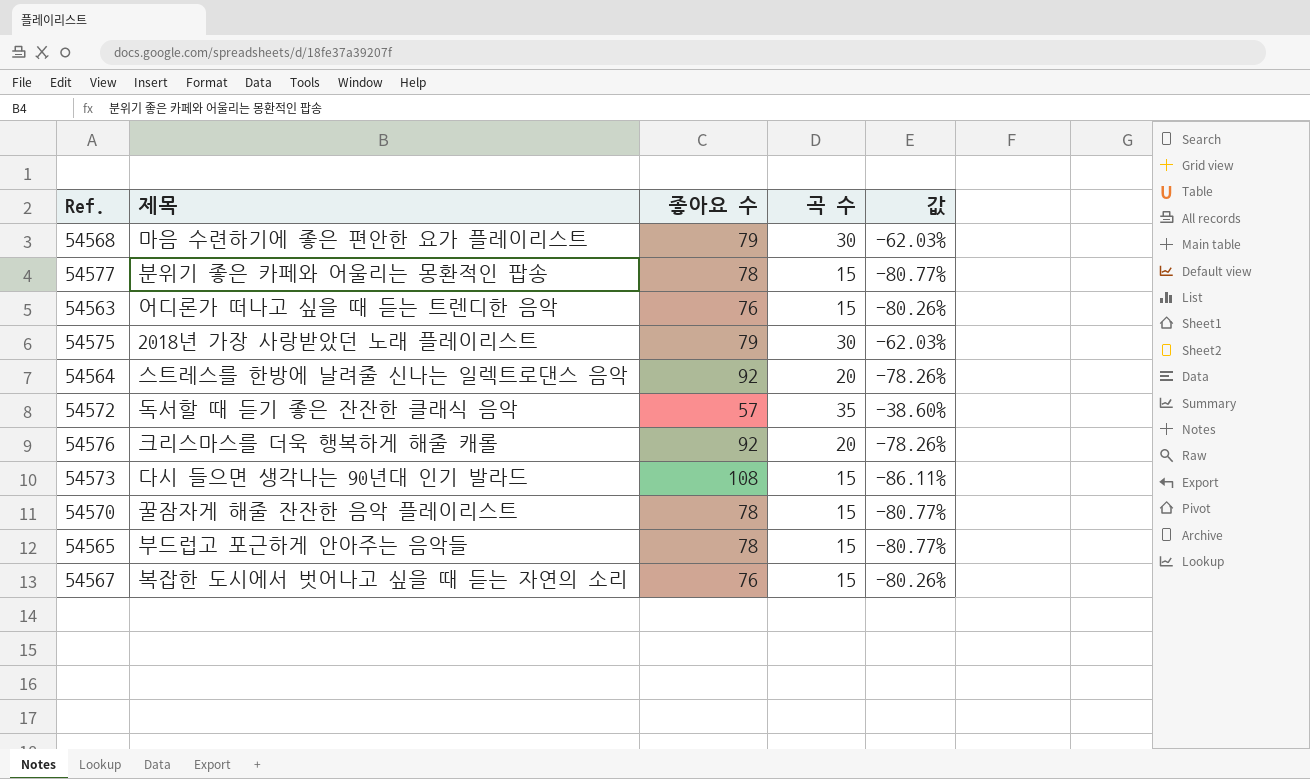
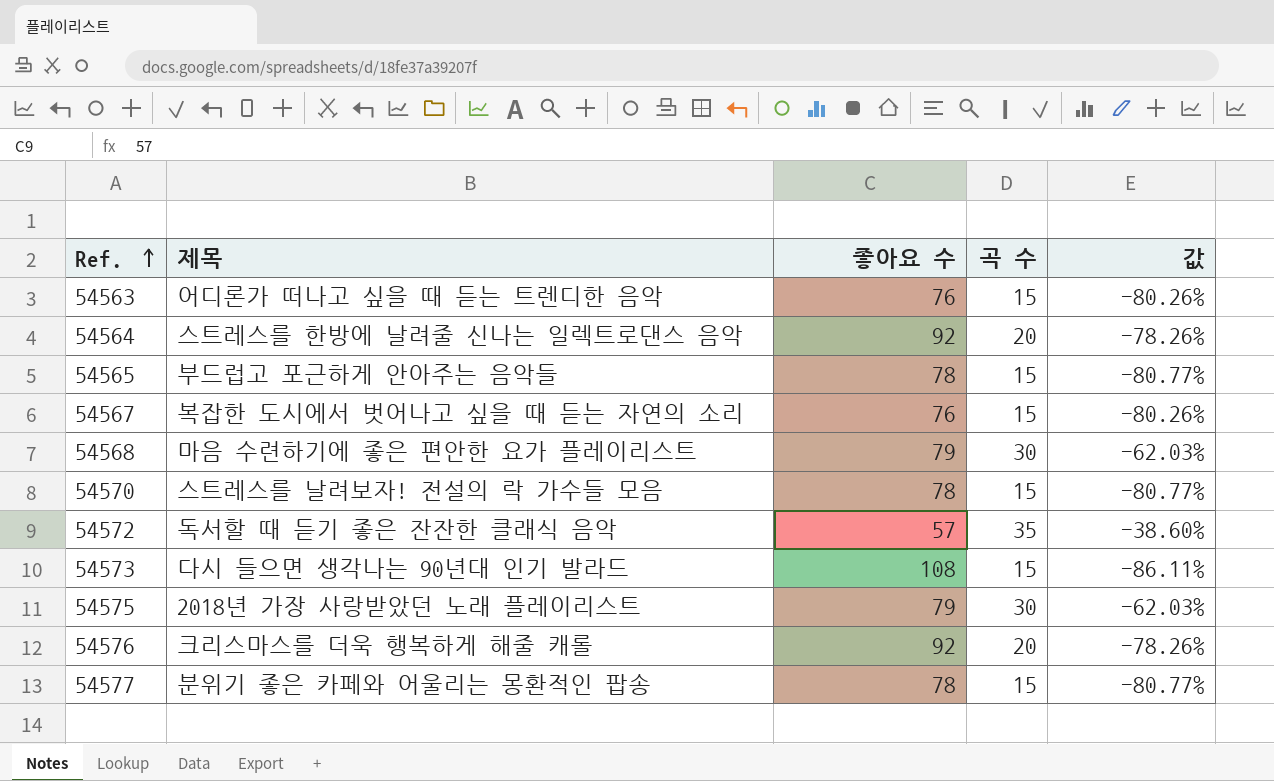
row order: none -> Ref. ascending
54570 | 제목: 꿀잠자게 해줄 잔잔한 음악 플레이리스트 -> 스트레스를 날려보자! 전설의 락 가수들 모음

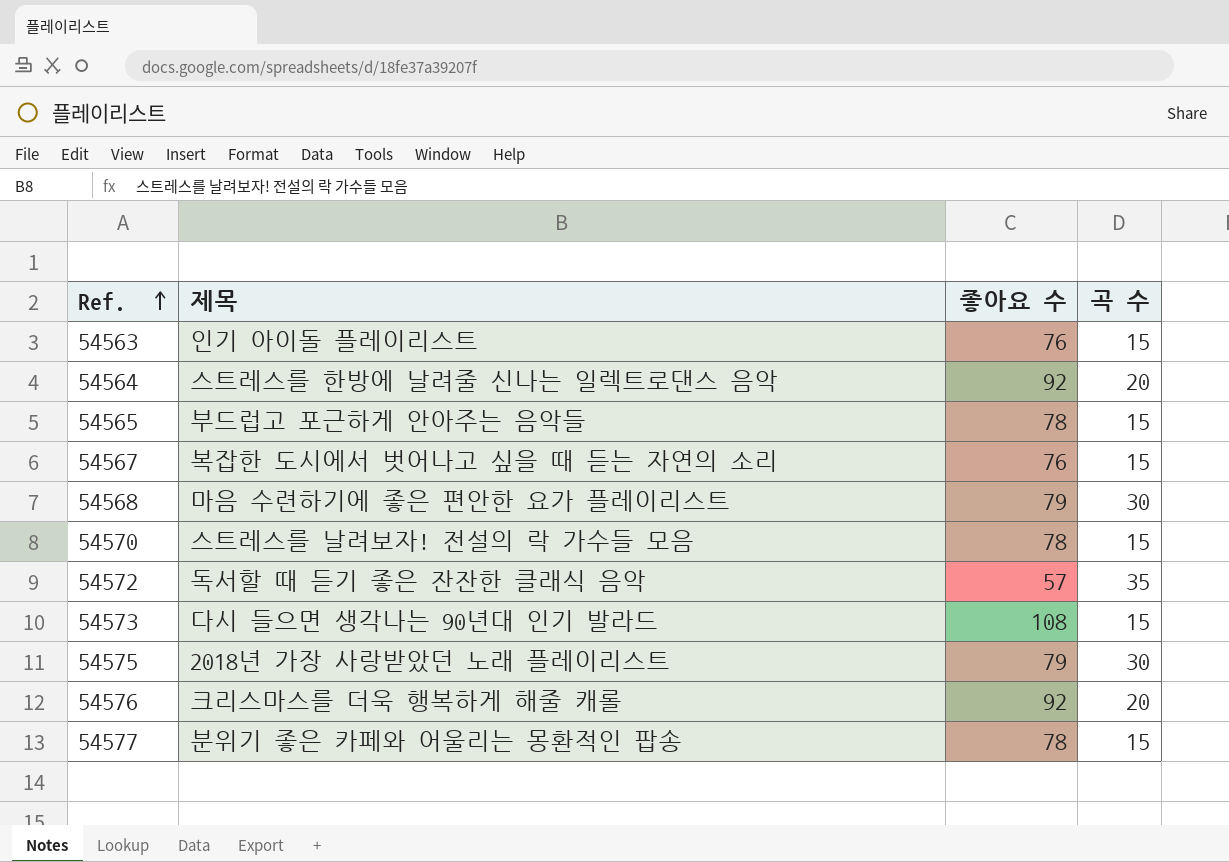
column 값 | formula: ([곡 수] - [좋아요 수]) / [좋아요 수] -> none
54563 | 제목: 어디론가 떠나고 싶을 때 듣는 트렌디한 음악 -> 인기 아이돌 플레이리스트

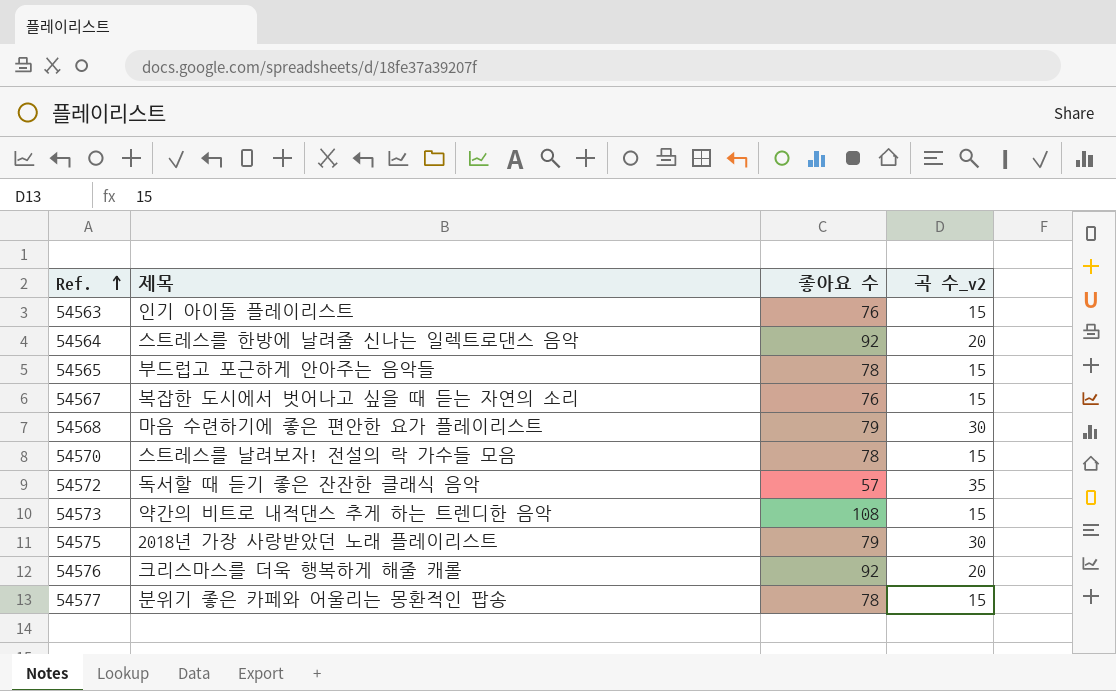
column name: 곡 수 -> 곡 수_v2
54573 | 제목: 다시 들으면 생각나는 90년대 인기 발라드 -> 약간의 비트로 내적댄스 추게 하는 트렌디한 음악

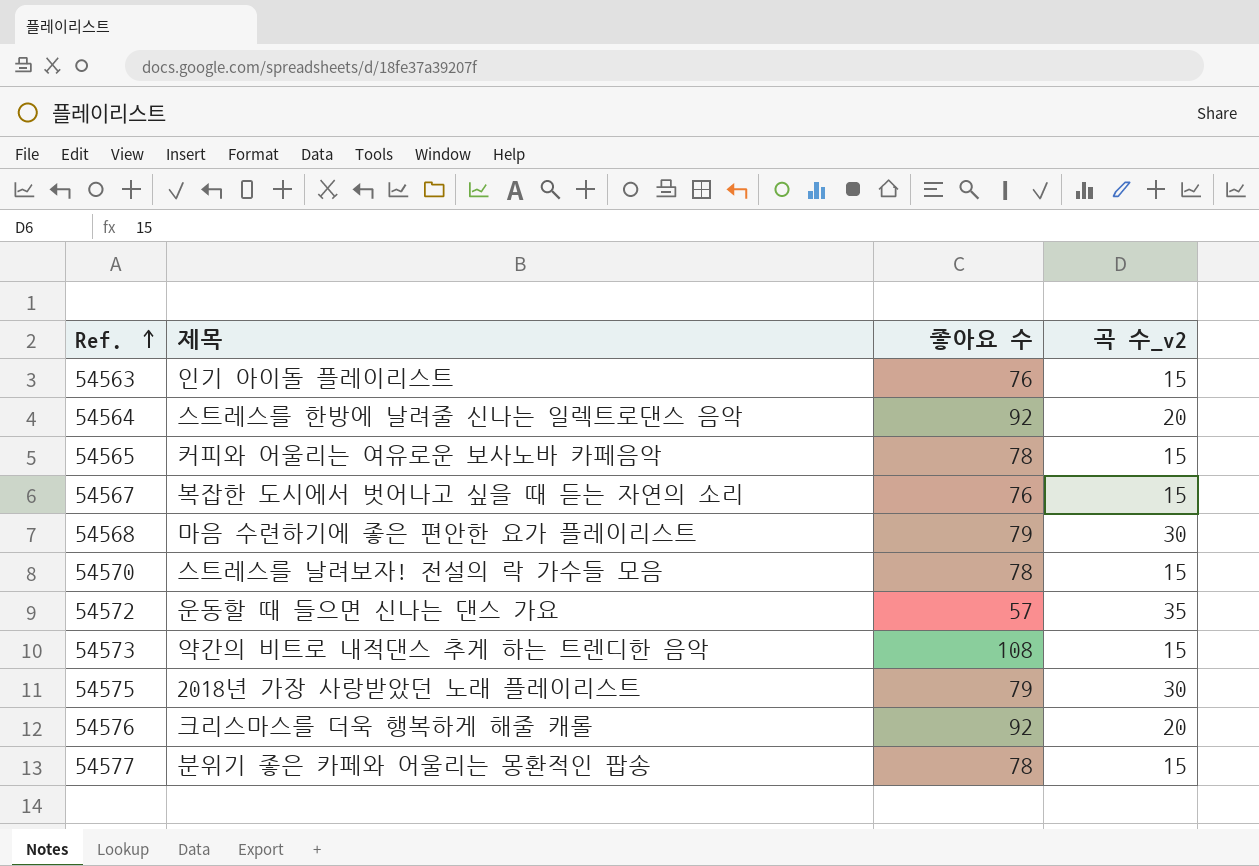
54565 | 제목: 부드럽고 포근하게 안아주는 음악들 -> 커피와 어울리는 여유로운 보사노바 카페음악
54572 | 제목: 독서할 때 듣기 좋은 잔잔한 클래식 음악 -> 운동할 때 들으면 신나는 댄스 가요

